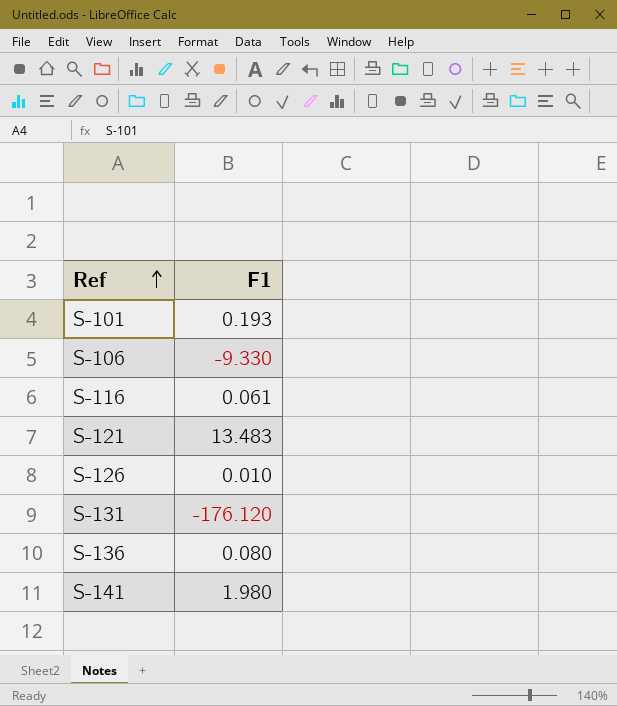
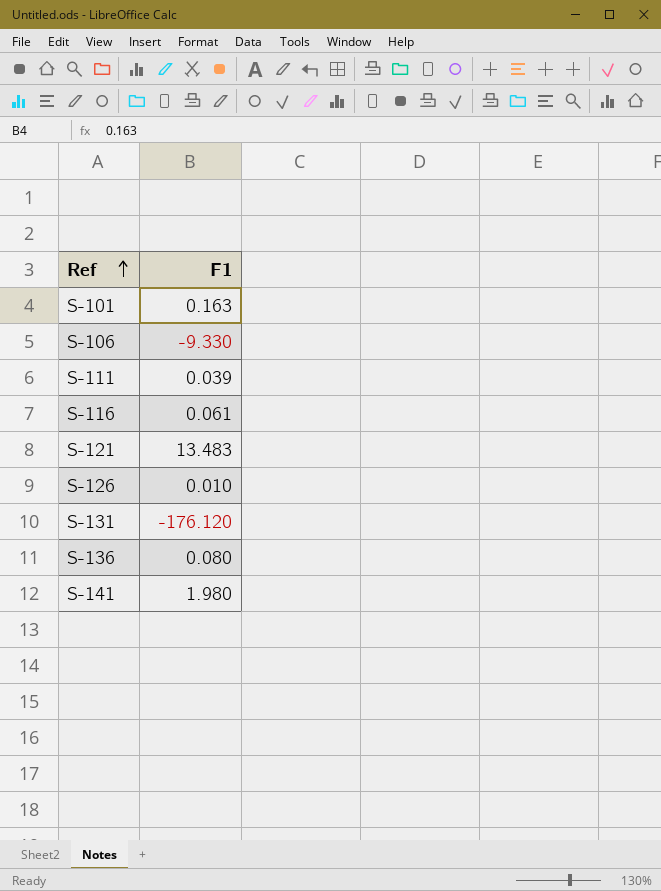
S-101 | F1: 0.193 -> 0.163
row S-111: none -> 0.039

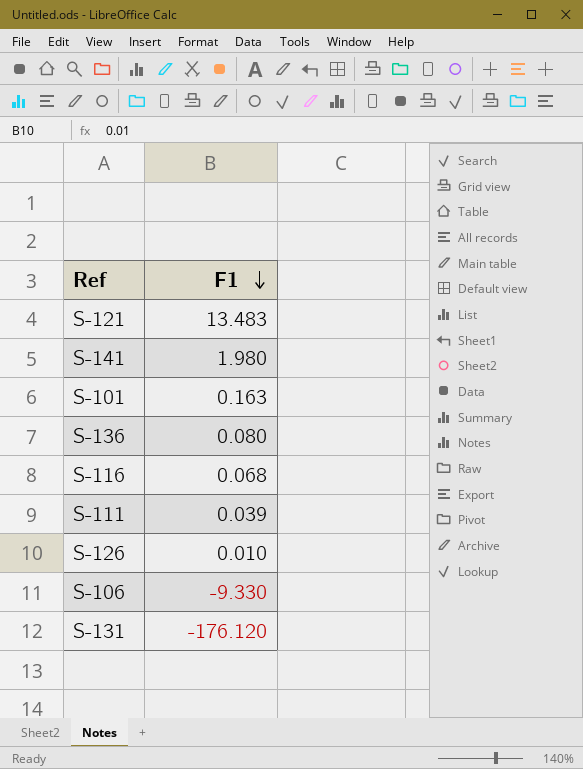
row order: Ref ascending -> F1 descending
S-116 | F1: 0.061 -> 0.068

